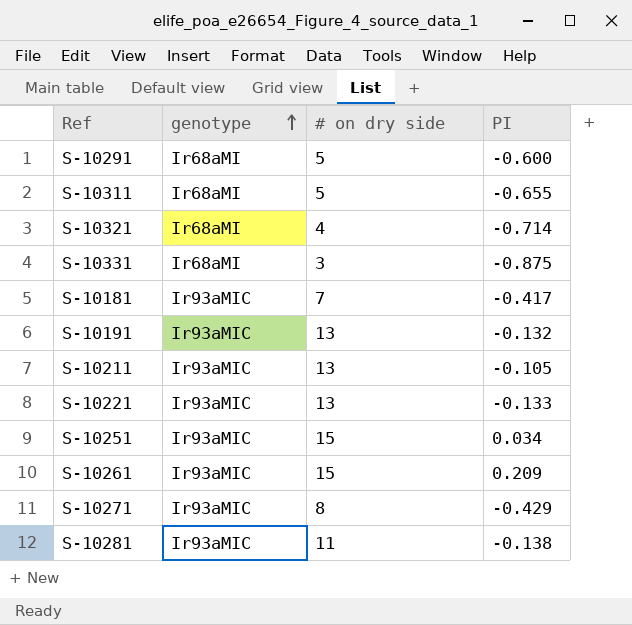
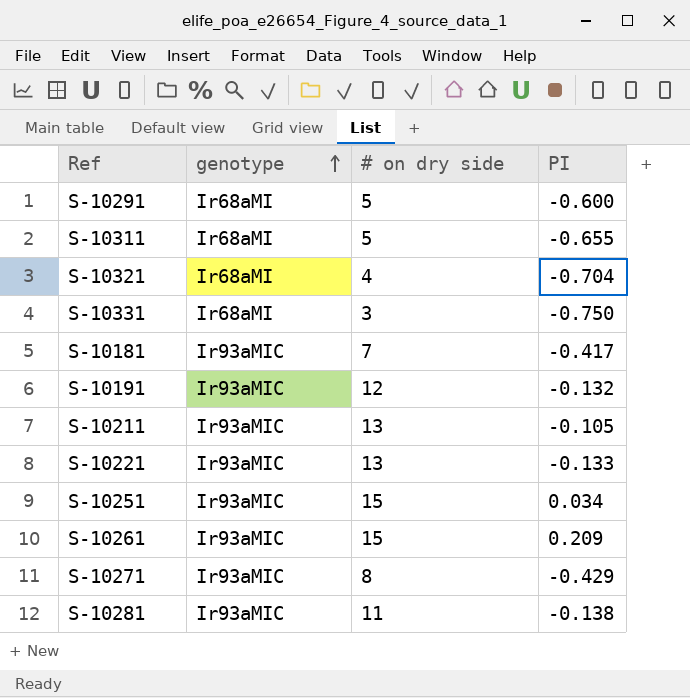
S-10321 | PI: -0.714 -> -0.704
S-10331 | PI: -0.875 -> -0.750
S-10191 | # on dry side: 13 -> 12

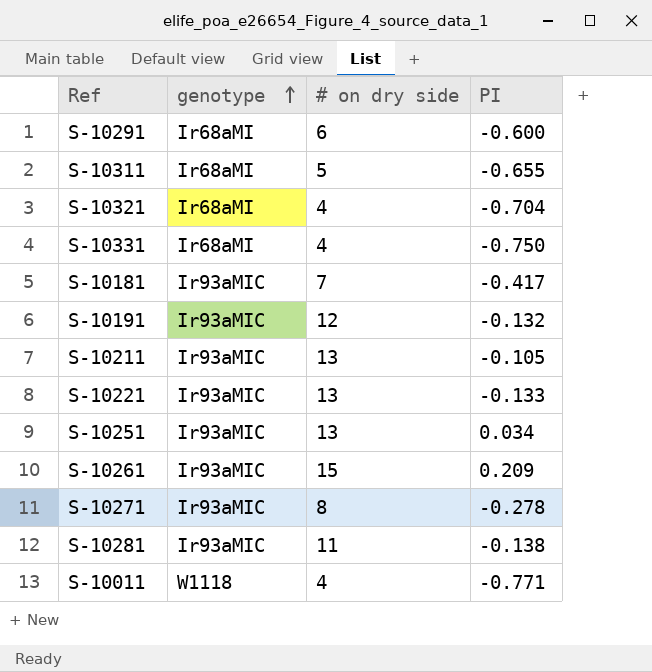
S-10291 | # on dry side: 5 -> 6
S-10331 | # on dry side: 3 -> 4
S-10251 | # on dry side: 15 -> 13
S-10271 | PI: -0.429 -> -0.278
row S-10011: none -> W1118 | 4 | -0.771

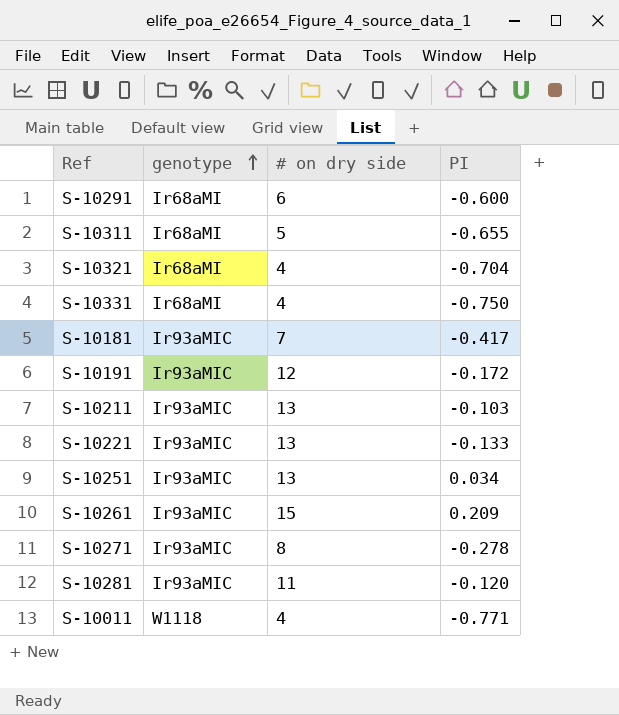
S-10191 | PI: -0.132 -> -0.172
S-10211 | PI: -0.105 -> -0.103
S-10281 | PI: -0.138 -> -0.120

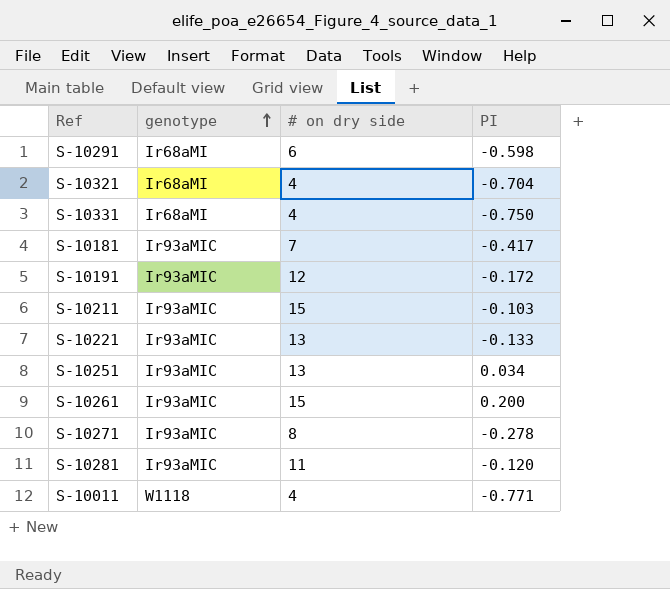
row S-10311: Ir68aMI | 5 | -0.655 -> none
S-10291 | PI: -0.600 -> -0.598
S-10211 | # on dry side: 13 -> 15
S-10261 | PI: 0.209 -> 0.200

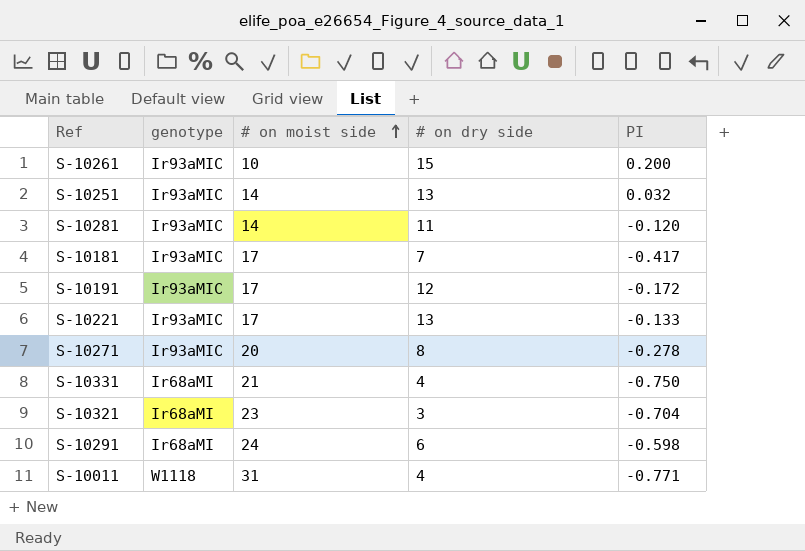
row order: genotype ascending -> # on moist side ascending
column # on moist side | position: none -> 3
row S-10211: Ir93aMIC | 15 | -0.103 -> none
S-10251 | PI: 0.034 -> 0.032
S-10321 | # on dry side: 4 -> 3

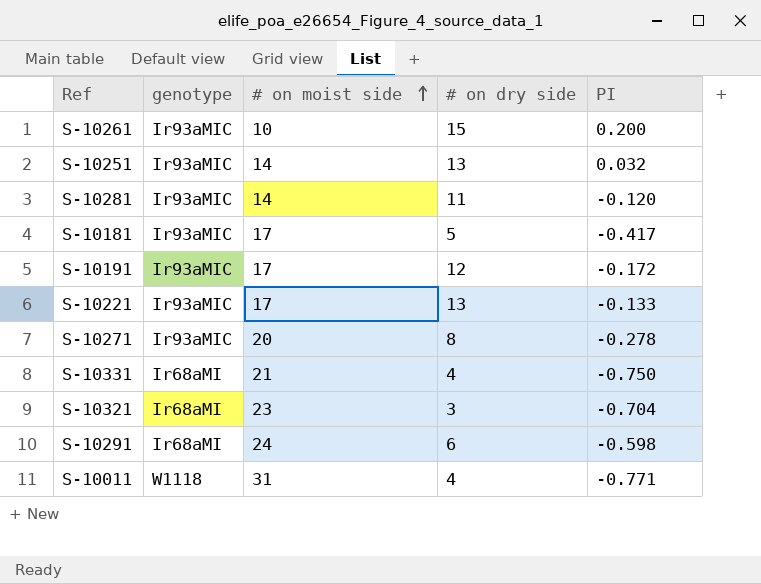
S-10181 | # on dry side: 7 -> 5

